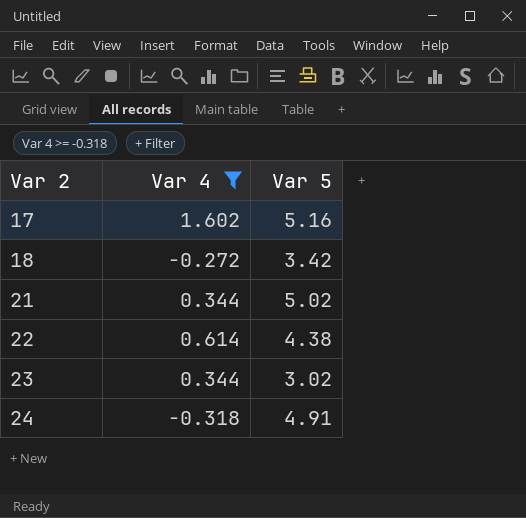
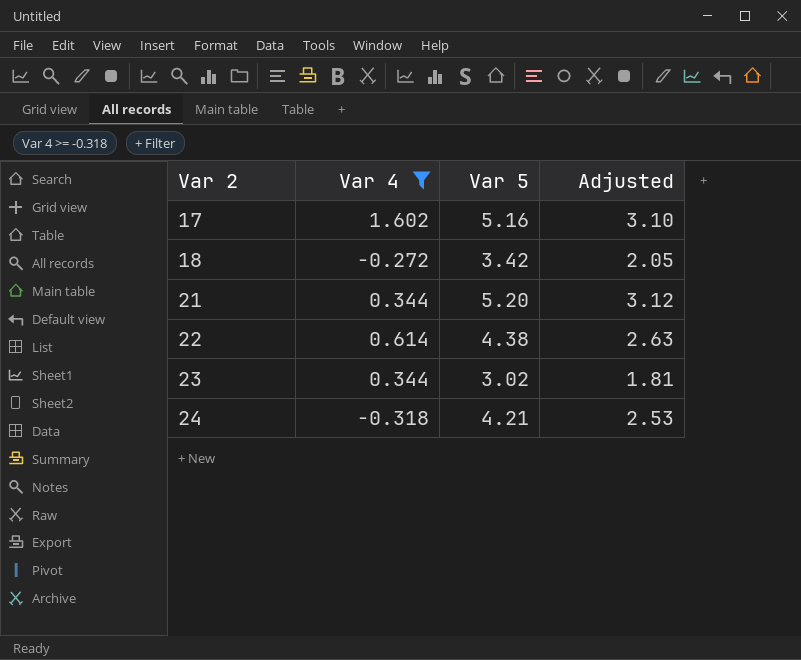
column Adjusted | formula: none -> [Var 5] * 0.6
21 | Var 5: 5.02 -> 5.20
24 | Var 5: 4.91 -> 4.21

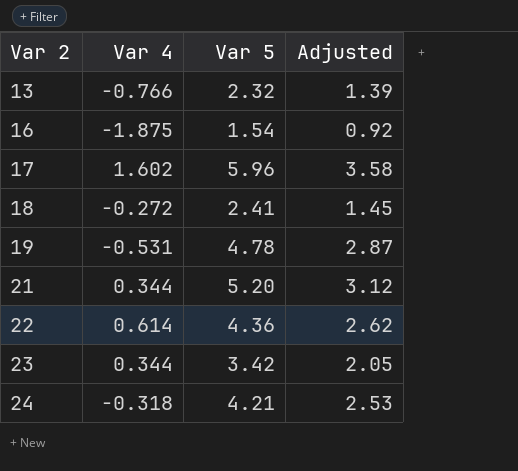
filter: Var 4 >= -0.318 -> none
17 | Var 5: 5.16 -> 5.96
17 | Adjusted: 3.10 -> 3.58
18 | Var 5: 3.42 -> 2.41
18 | Adjusted: 2.05 -> 1.45
22 | Var 5: 4.38 -> 4.36
22 | Adjusted: 2.63 -> 2.62
23 | Var 5: 3.02 -> 3.42
23 | Adjusted: 1.81 -> 2.05

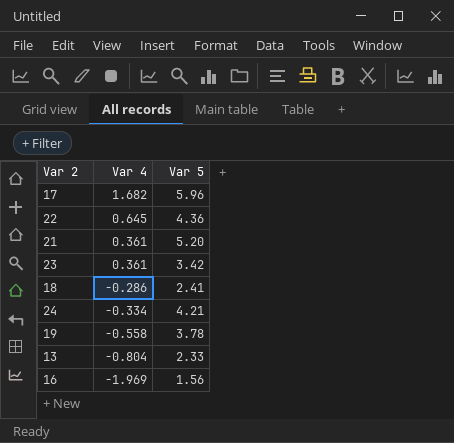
row order: Var 2 ascending -> Var 4 descending
column Adjusted | formula: [Var 5] * 0.6 -> none
17 | Var 4: 1.602 -> 1.682
22 | Var 4: 0.614 -> 0.645
21 | Var 4: 0.344 -> 0.361
23 | Var 4: 0.344 -> 0.361
18 | Var 4: -0.272 -> -0.286
24 | Var 4: -0.318 -> -0.334
19 | Var 4: -0.531 -> -0.558
19 | Var 5: 4.78 -> 3.78
13 | Var 4: -0.766 -> -0.804
13 | Var 5: 2.32 -> 2.33
16 | Var 4: -1.875 -> -1.969
16 | Var 5: 1.54 -> 1.56

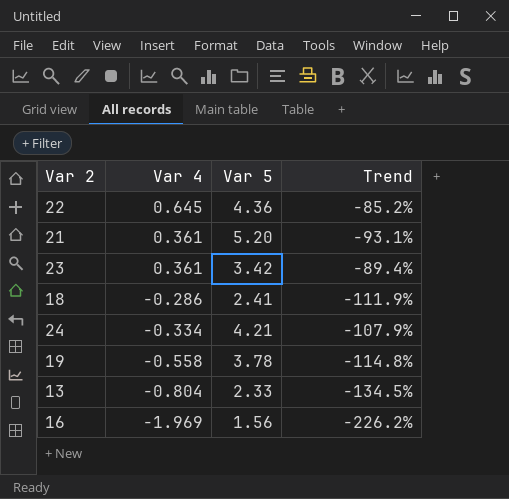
column Trend | formula: none -> ([Var 4] - [Var 5]) / [Var 5]
row 17: 1.682 | 5.96 -> none

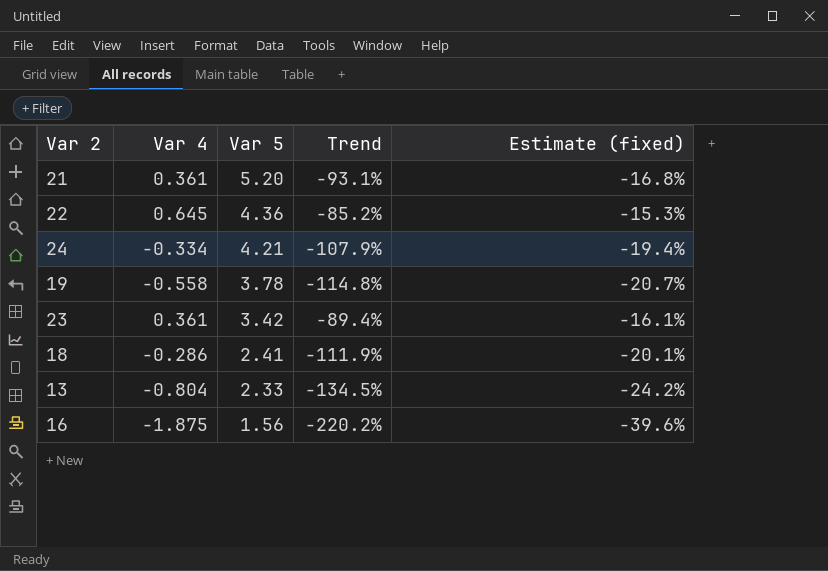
row order: Var 4 descending -> Var 5 descending
column Estimate (fixed) | formula: none -> [Trend] * 0.18
16 | Var 4: -1.969 -> -1.875
16 | Trend: -226.2% -> -220.2%

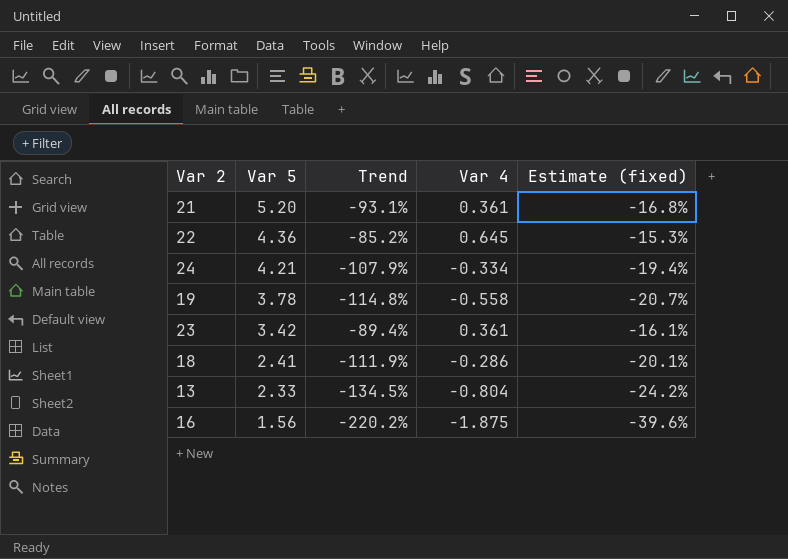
column Var 4 | position: 2 -> 4

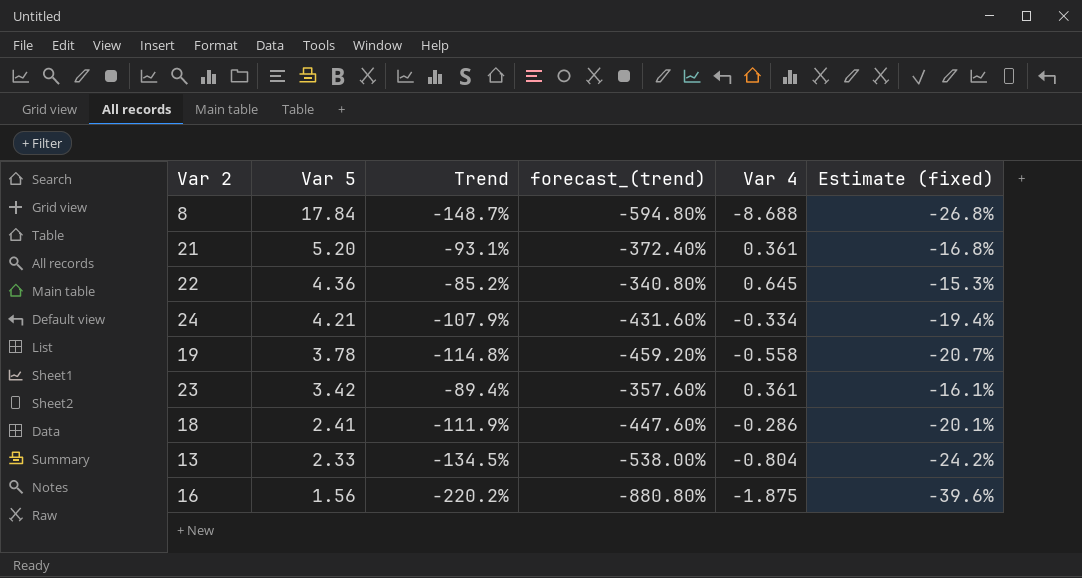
column forecast_(trend) | formula: none -> [Trend] * 4
row 8: none -> 17.84 | -148.7% | -594.80% | -8.688 | -26.8%

